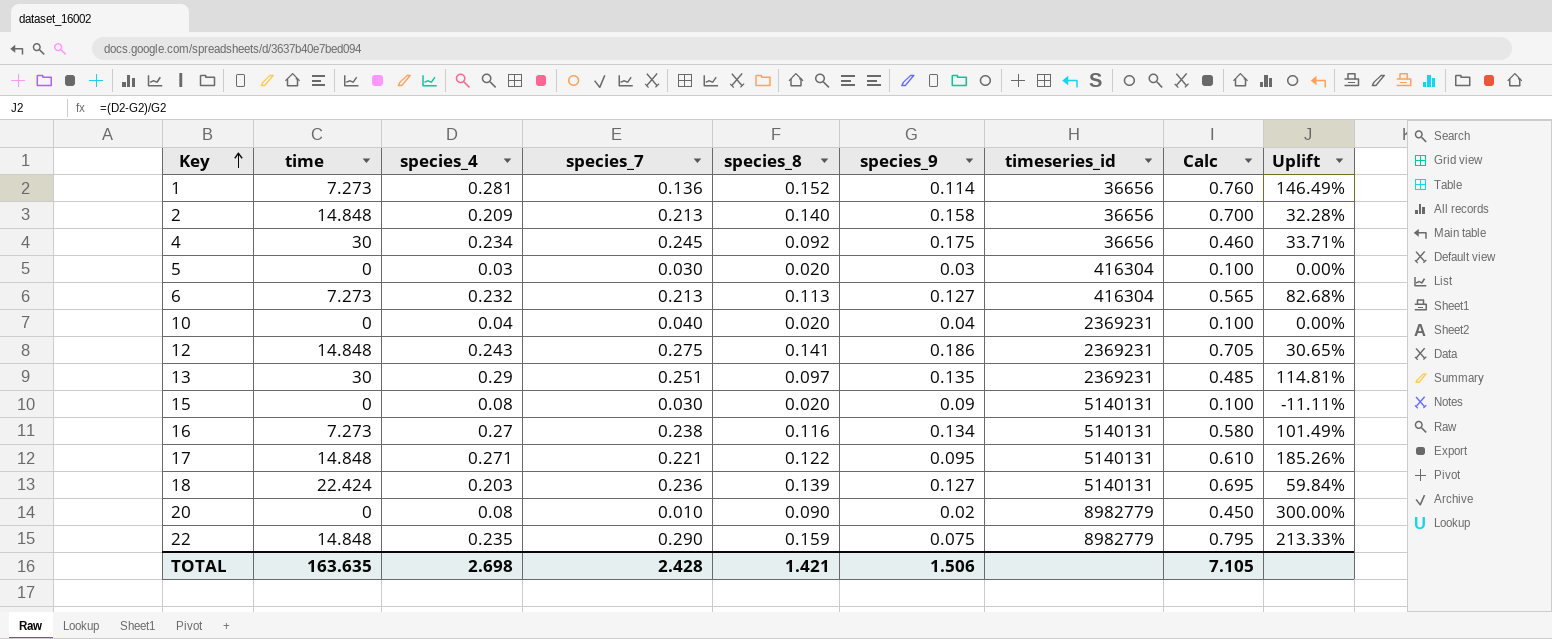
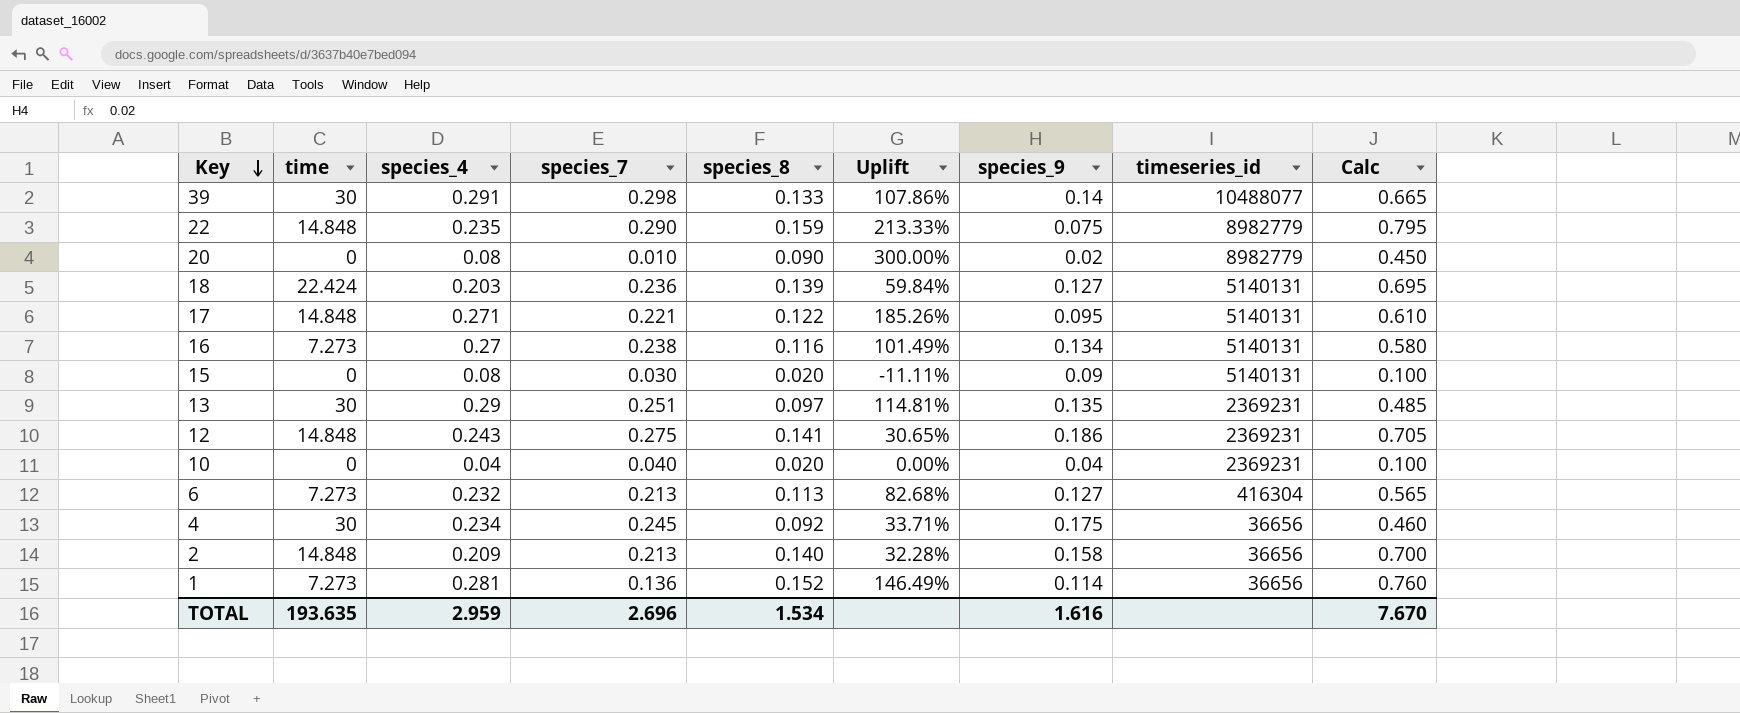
row order: Key ascending -> Key descending
column Uplift | position: 9 -> 6
row 5: 0 | 0.03 | 0.030 | 0.020 | 0.03 | 416304 | 0.100 | 0.00% -> none
row 39: none -> 30 | 0.291 | 0.298 | 0.133 | 107.86% | 0.14 | 10488077 | 0.665
TOTAL | time: 163.635 -> 193.635
TOTAL | species_4: 2.698 -> 2.959
TOTAL | species_7: 2.428 -> 2.696
TOTAL | species_8: 1.421 -> 1.534
TOTAL | species_9: 1.506 -> 1.616
TOTAL | Calc: 7.105 -> 7.670

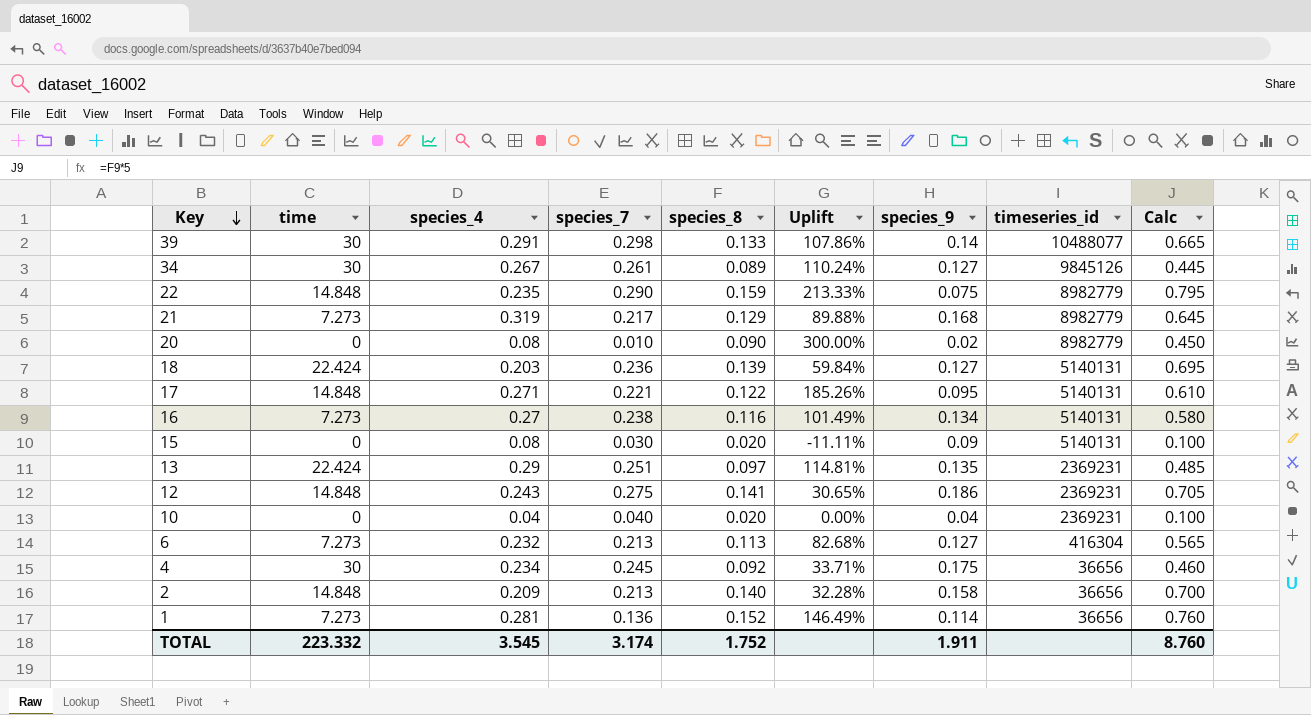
row 34: none -> 30 | 0.267 | 0.261 | 0.089 | 110.24% | 0.127 | 9845126 | 0.445
row 21: none -> 7.273 | 0.319 | 0.217 | 0.129 | 89.88% | 0.168 | 8982779 | 0.645
13 | time: 30 -> 22.424
TOTAL | time: 193.635 -> 223.332
TOTAL | species_4: 2.959 -> 3.545
TOTAL | species_7: 2.696 -> 3.174
TOTAL | species_8: 1.534 -> 1.752
TOTAL | species_9: 1.616 -> 1.911
TOTAL | Calc: 7.670 -> 8.760

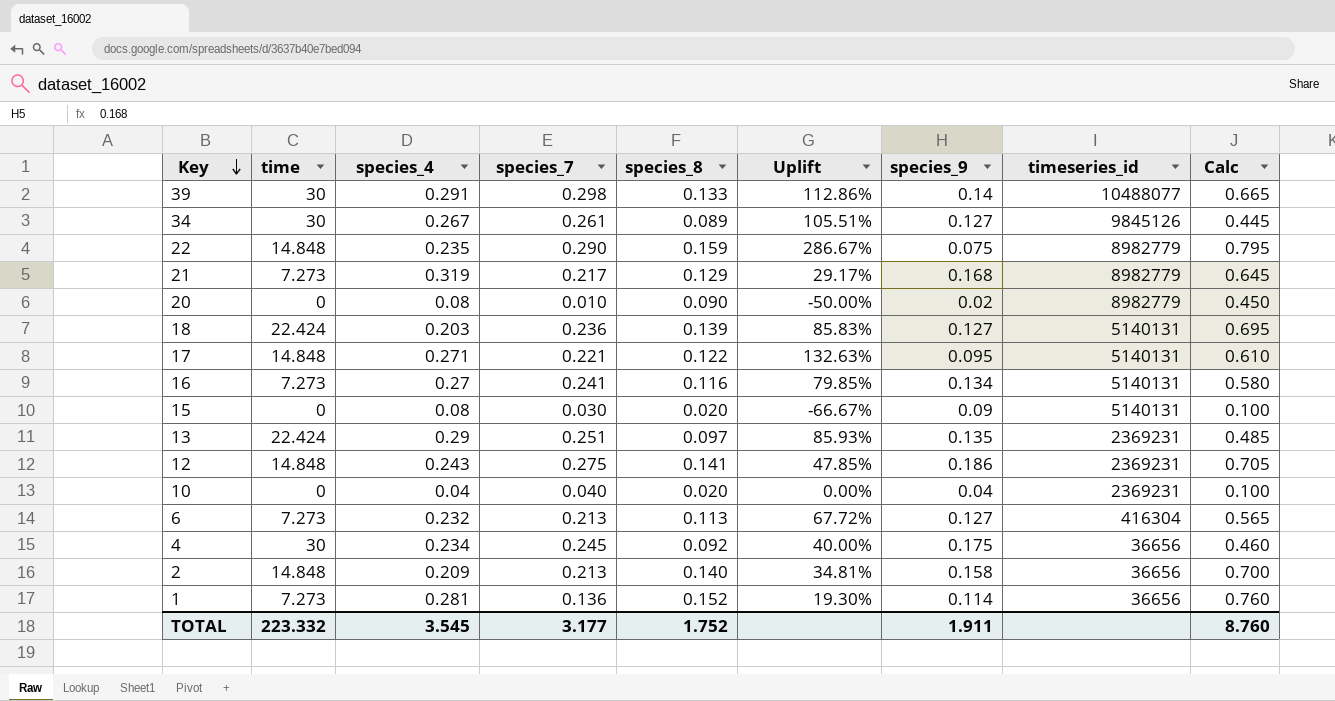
column Uplift | formula: ([species_4] - [species_9]) / [species_9] -> ([species_7] - [species_9]) / [species_9]
16 | species_7: 0.238 -> 0.241
TOTAL | species_7: 3.174 -> 3.177

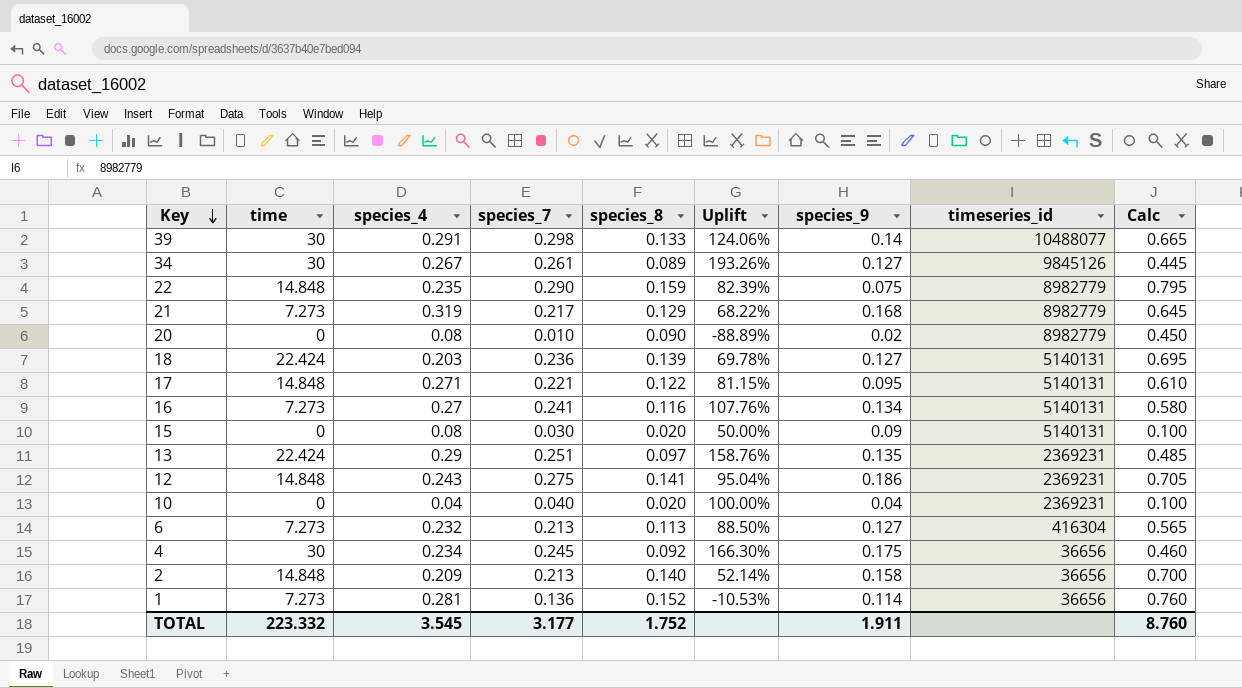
column Uplift | formula: ([species_7] - [species_9]) / [species_9] -> ([species_7] - [species_8]) / [species_8]

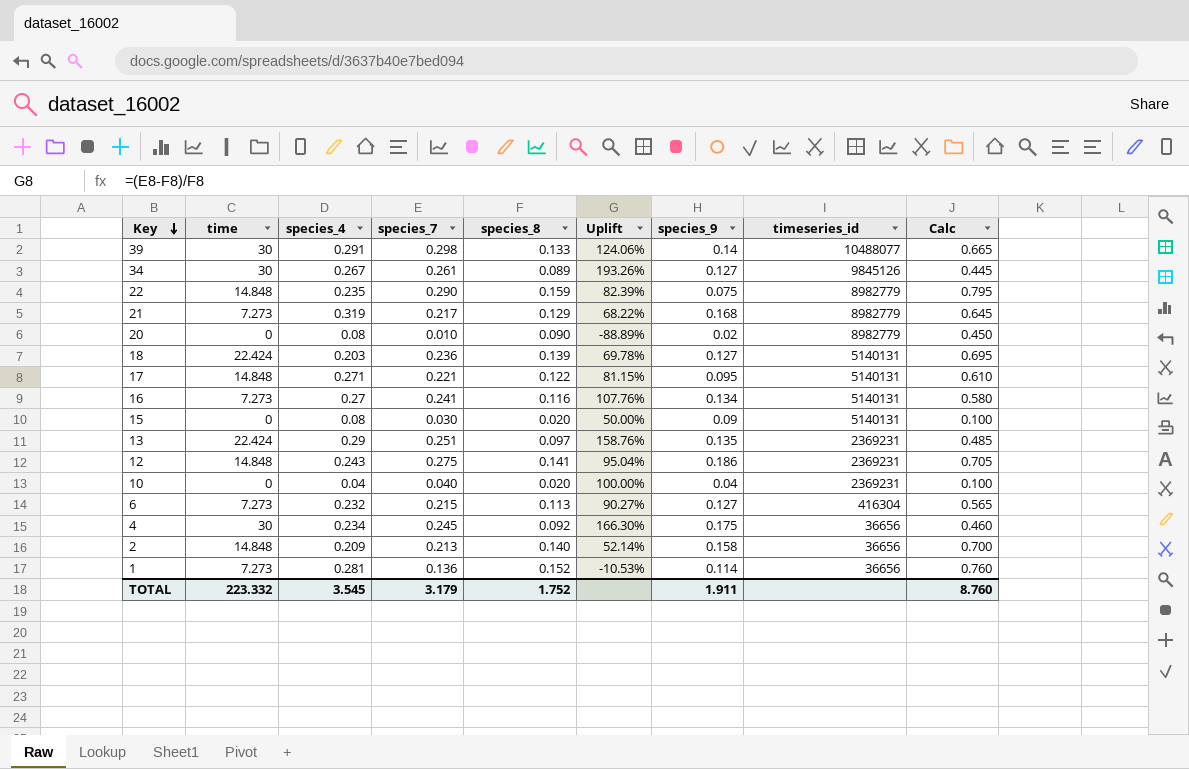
6 | species_7: 0.213 -> 0.215
6 | Uplift: 88.50% -> 90.27%
TOTAL | species_7: 3.177 -> 3.179

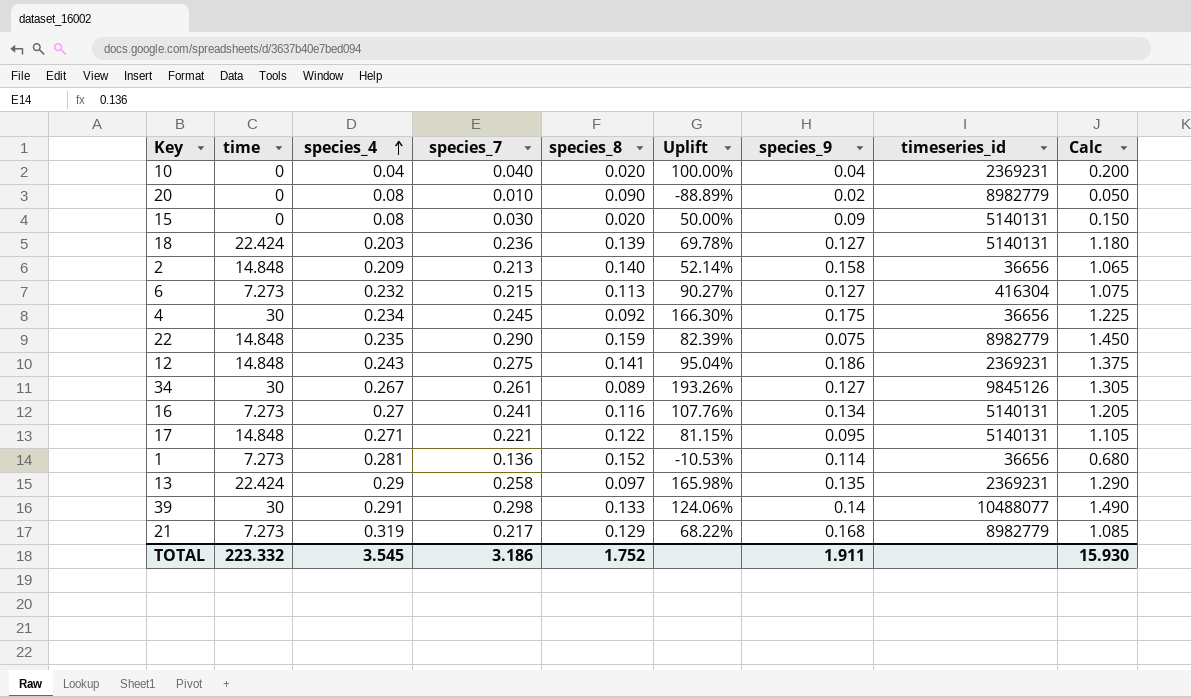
row order: Key descending -> species_4 ascending
column Calc | formula: [species_8] * 5 -> [species_7] * 5
13 | species_7: 0.251 -> 0.258
13 | Uplift: 158.76% -> 165.98%
TOTAL | species_7: 3.179 -> 3.186
TOTAL | Calc: 8.760 -> 15.930

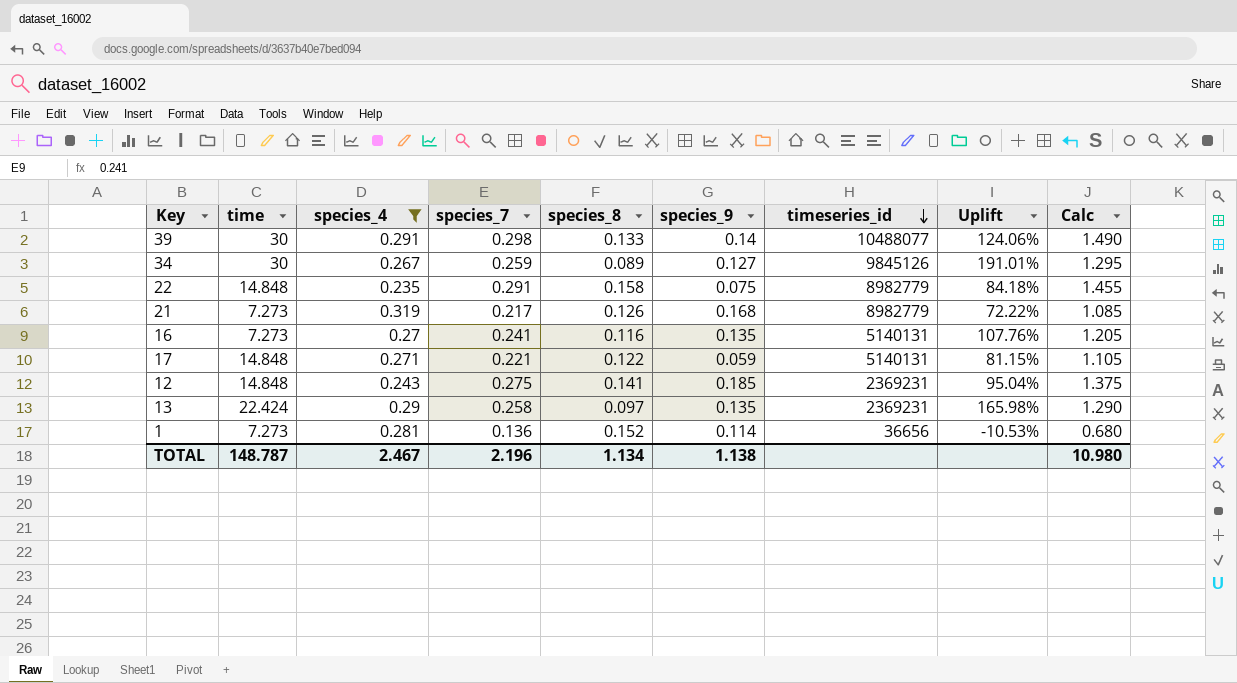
filter: none -> species_4 >= 0.235
row order: species_4 ascending -> timeseries_id descending
column Uplift | position: 6 -> 8
34 | species_7: 0.261 -> 0.259
34 | Uplift: 193.26% -> 191.01%
34 | Calc: 1.305 -> 1.295
22 | species_7: 0.290 -> 0.291
22 | species_8: 0.159 -> 0.158
22 | Uplift: 82.39% -> 84.18%
22 | Calc: 1.450 -> 1.455
21 | species_8: 0.129 -> 0.126
21 | Uplift: 68.22% -> 72.22%
16 | species_9: 0.134 -> 0.135
17 | species_9: 0.095 -> 0.059
12 | species_9: 0.186 -> 0.185
TOTAL | time: 223.332 -> 148.787
TOTAL | species_4: 3.545 -> 2.467
TOTAL | species_7: 3.186 -> 2.196
TOTAL | species_8: 1.752 -> 1.134
TOTAL | species_9: 1.911 -> 1.138
TOTAL | Calc: 15.930 -> 10.980

